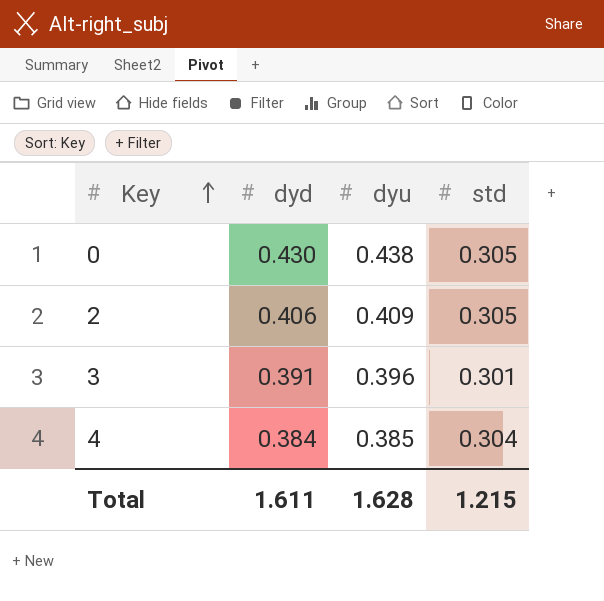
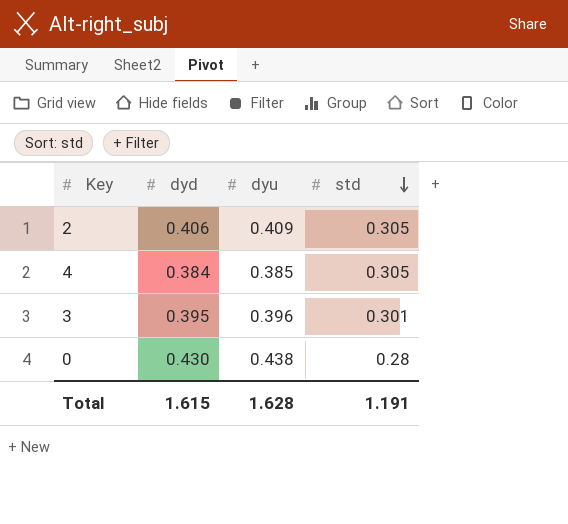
row order: Key ascending -> std descending
4 | std: 0.304 -> 0.305
3 | dyd: 0.391 -> 0.395
0 | std: 0.305 -> 0.28
Total | dyd: 1.611 -> 1.615
Total | std: 1.215 -> 1.191

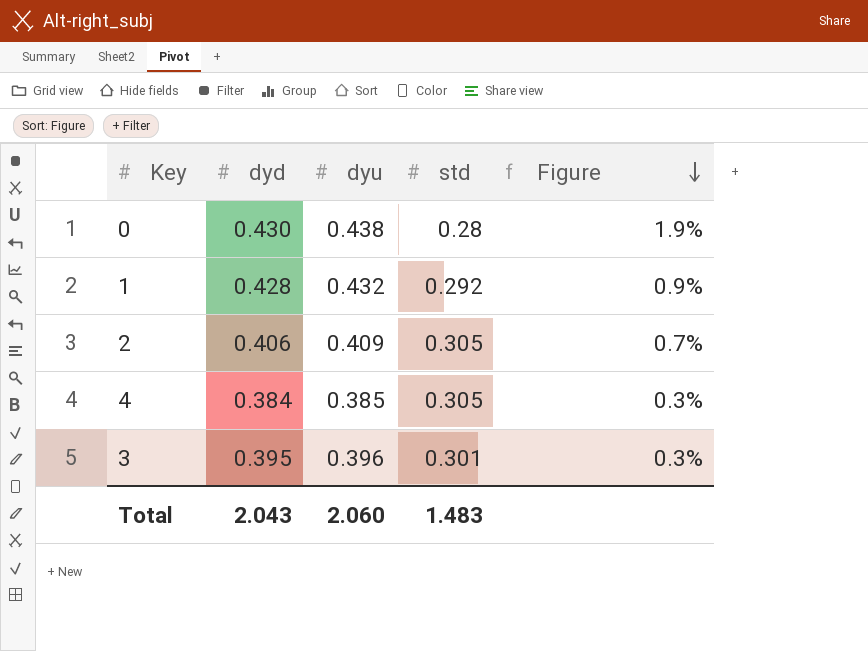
row order: std descending -> Figure descending
column Figure | formula: none -> ([dyu] - [dyd]) / [dyd]
row 1: none -> 0.428 | 0.432 | 0.292 | 0.9%
Total | dyd: 1.615 -> 2.043
Total | dyu: 1.628 -> 2.060
Total | std: 1.191 -> 1.483

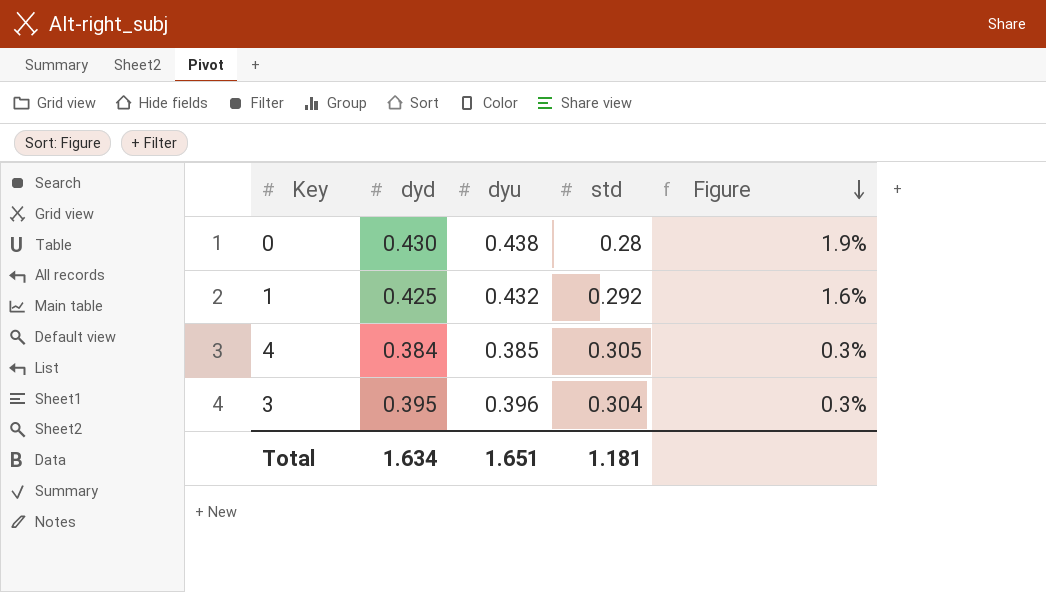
row 2: 0.406 | 0.409 | 0.305 | 0.7% -> none
1 | dyd: 0.428 -> 0.425
1 | Figure: 0.9% -> 1.6%
3 | std: 0.301 -> 0.304
Total | dyd: 2.043 -> 1.634
Total | dyu: 2.060 -> 1.651
Total | std: 1.483 -> 1.181

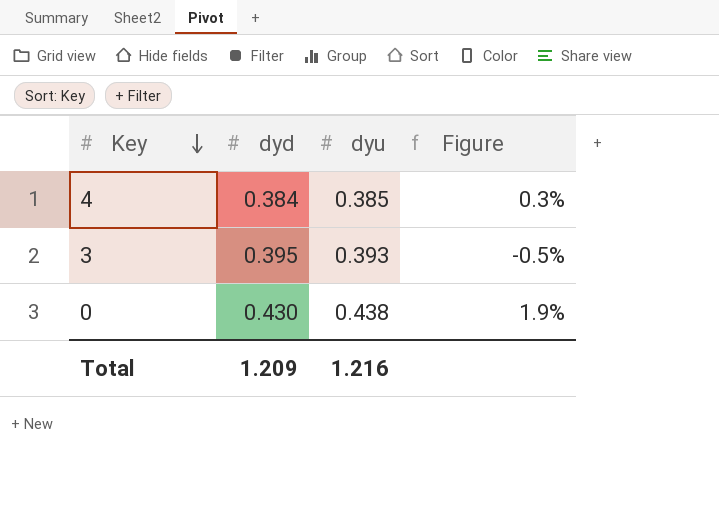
row order: Figure descending -> Key descending
column std | position: 4 -> none
row 1: 0.425 | 0.432 | 0.292 | 1.6% -> none
3 | dyu: 0.396 -> 0.393
3 | Figure: 0.3% -> -0.5%
Total | dyd: 1.634 -> 1.209
Total | dyu: 1.651 -> 1.216

